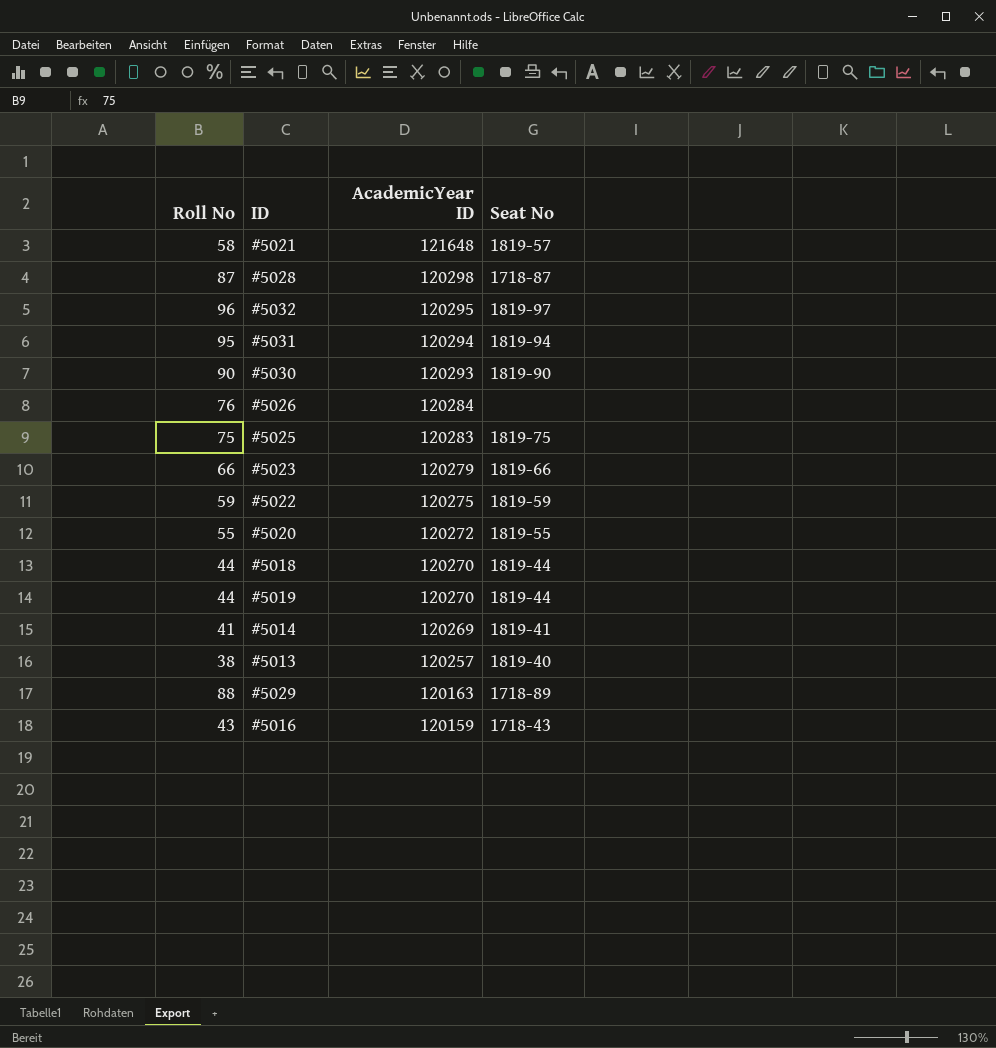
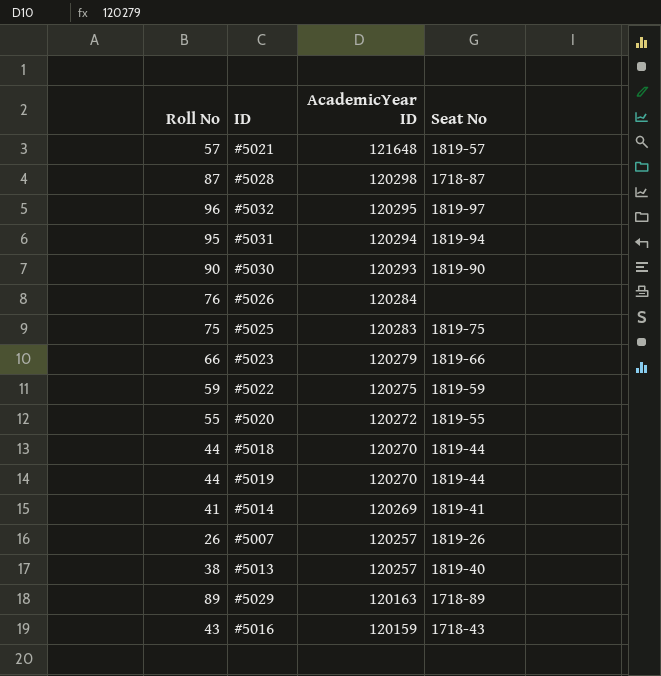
#5021 | Roll No: 58 -> 57
row #5007: none -> 26 | 120257 | 1819-26
#5029 | Roll No: 88 -> 89

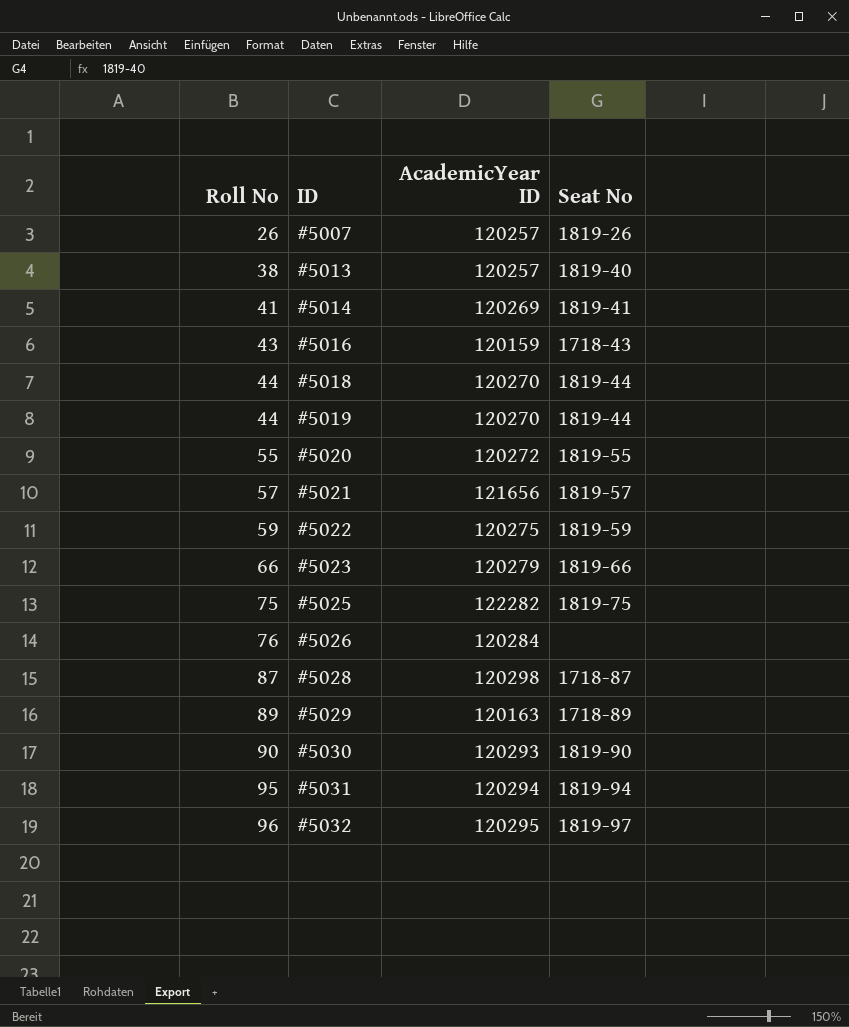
row order: AcademicYear ID descending -> Roll No ascending
#5021 | AcademicYear ID: 121648 -> 121656
#5025 | AcademicYear ID: 120283 -> 122282

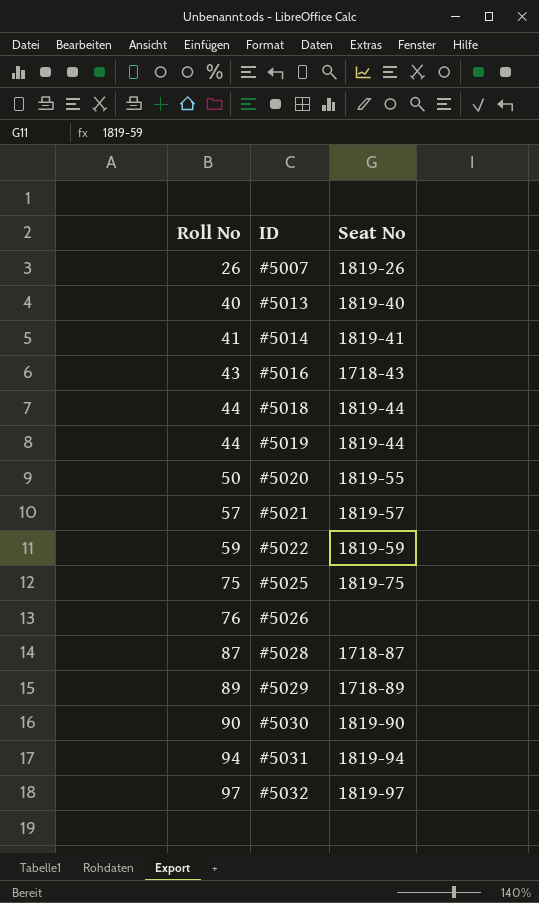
column AcademicYear ID | position: 3 -> none
row #5023: 66 | 120279 | 1819-66 -> none
#5013 | Roll No: 38 -> 40
#5020 | Roll No: 55 -> 50
#5031 | Roll No: 95 -> 94
#5032 | Roll No: 96 -> 97

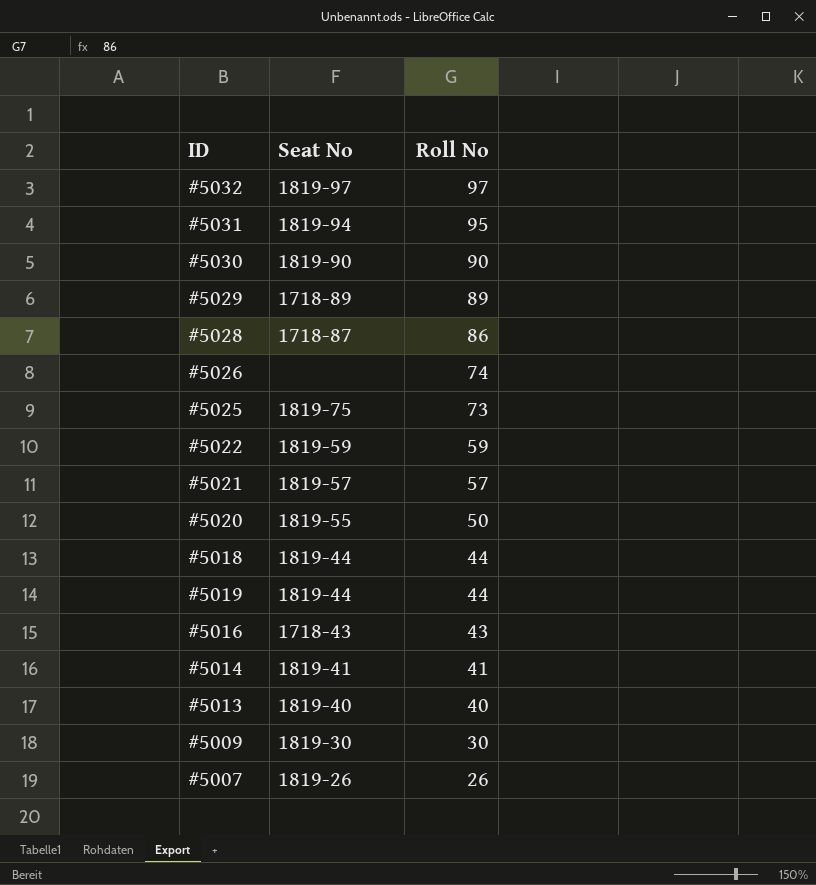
row order: Roll No ascending -> Roll No descending
column Roll No | position: 1 -> 3
#5031 | Roll No: 94 -> 95
#5028 | Roll No: 87 -> 86
#5026 | Roll No: 76 -> 74
#5025 | Roll No: 75 -> 73
row #5009: none -> 1819-30 | 30

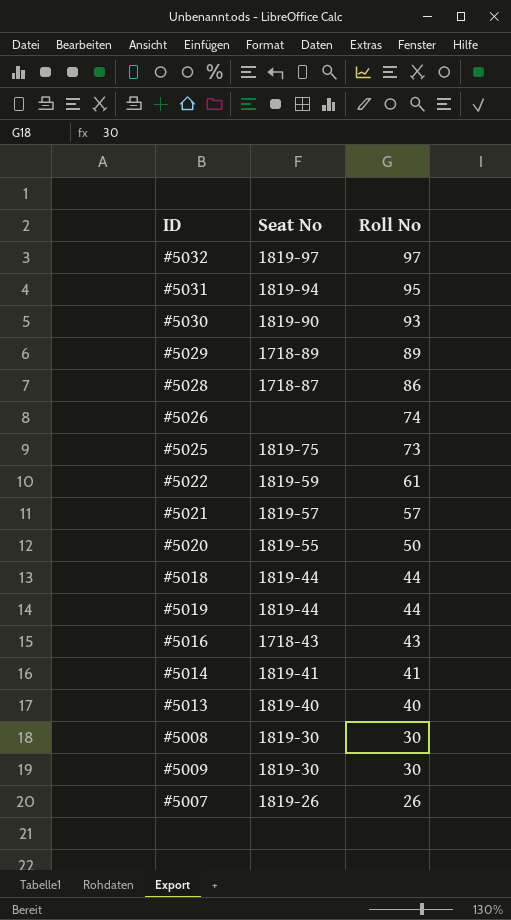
#5030 | Roll No: 90 -> 93
#5022 | Roll No: 59 -> 61
row #5008: none -> 1819-30 | 30

